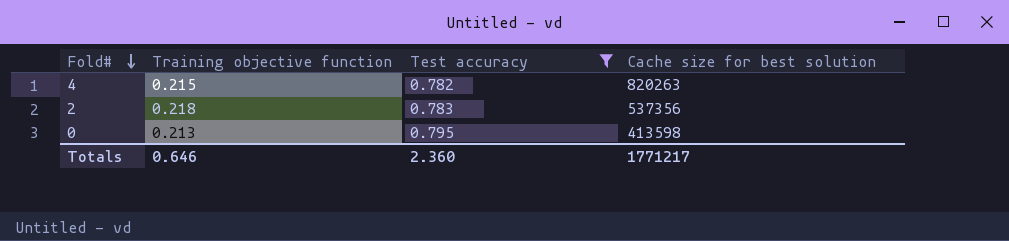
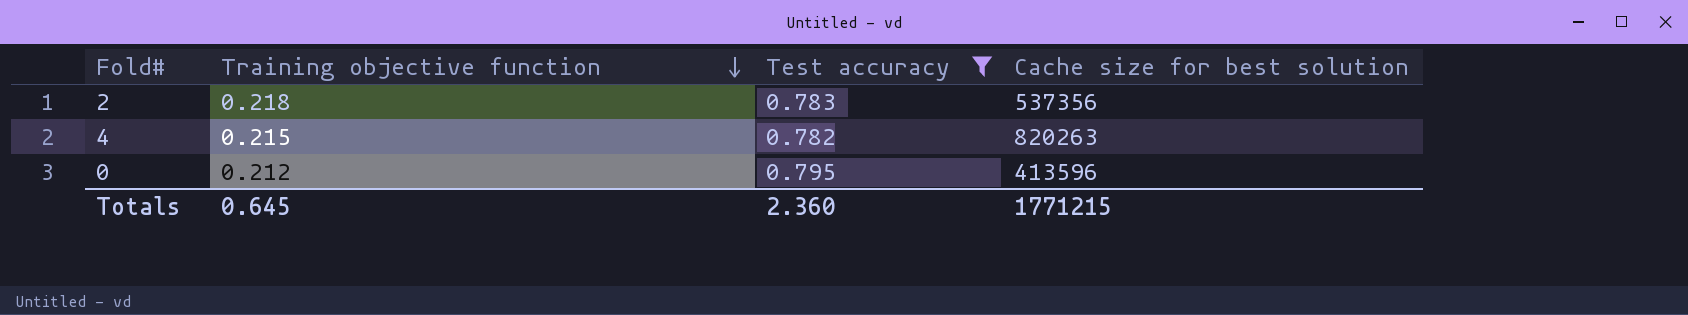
row order: Fold# descending -> Training objective function descending
0 | Training objective function: 0.213 -> 0.212
0 | Cache size for best solution: 413598 -> 413596
Totals | Training objective function: 0.646 -> 0.645
Totals | Cache size for best solution: 1771217 -> 1771215

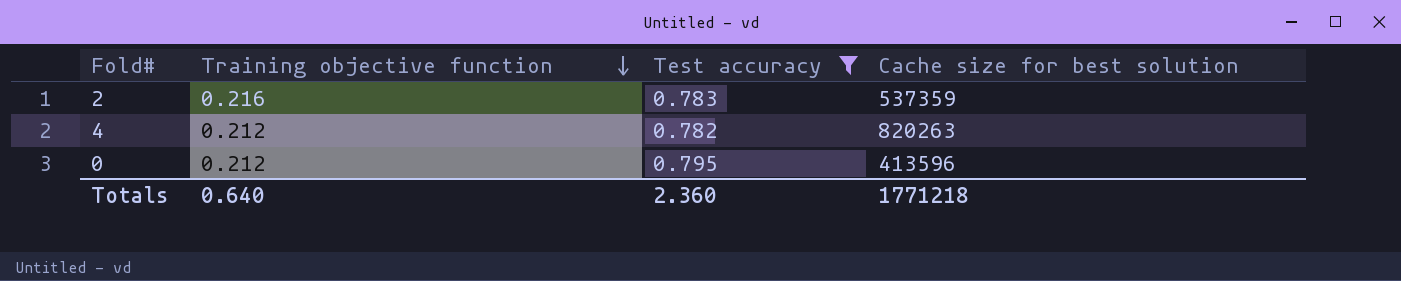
2 | Training objective function: 0.218 -> 0.216
2 | Cache size for best solution: 537356 -> 537359
4 | Training objective function: 0.215 -> 0.212
Totals | Training objective function: 0.645 -> 0.640
Totals | Cache size for best solution: 1771215 -> 1771218

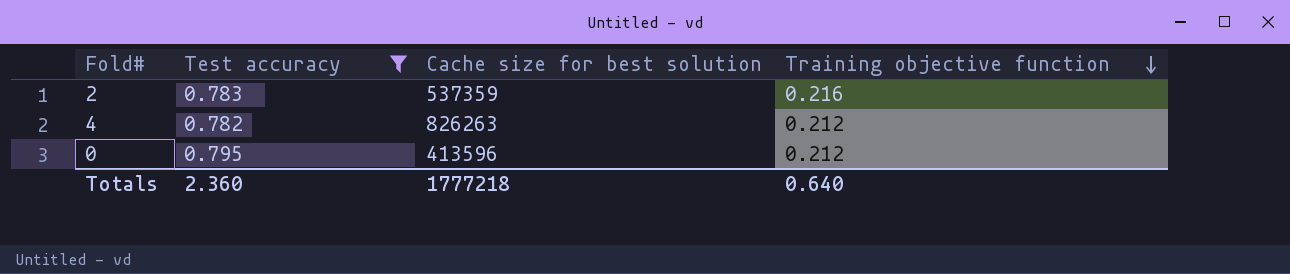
column Training objective function | position: 2 -> 4
4 | Cache size for best solution: 820263 -> 826263
Totals | Cache size for best solution: 1771218 -> 1777218

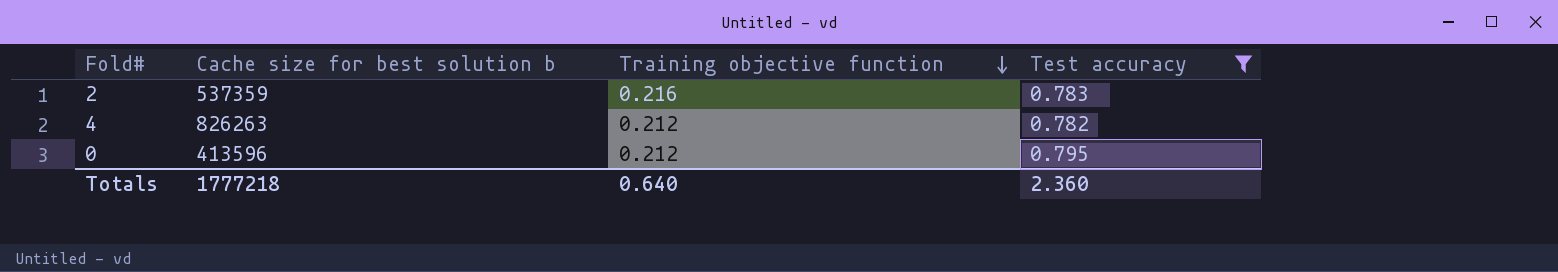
column name: Cache size for best solution -> Cache size for best solution b
column Test accuracy | position: 2 -> 4

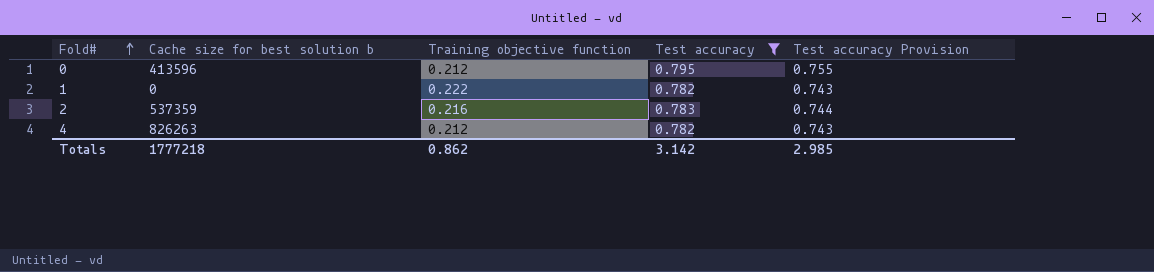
row order: Training objective function descending -> Fold# ascending
column Test accuracy Provision | formula: none -> [Test accuracy] * 0.95
row 1: none -> 0 | 0.222 | 0.782 | 0.743
Totals | Training objective function: 0.640 -> 0.862
Totals | Test accuracy: 2.360 -> 3.142

